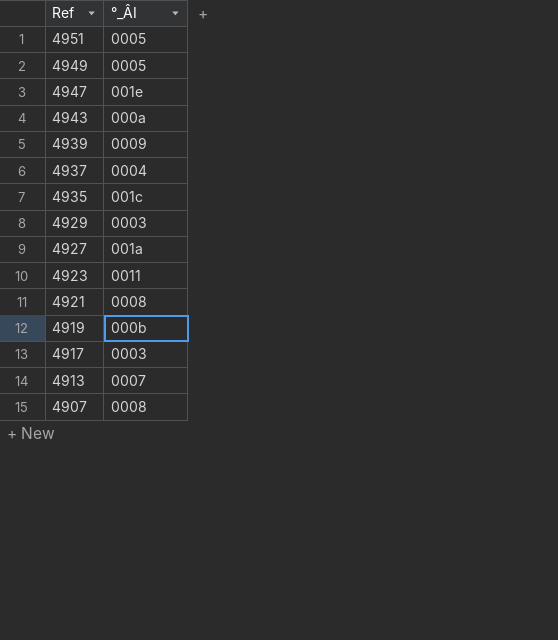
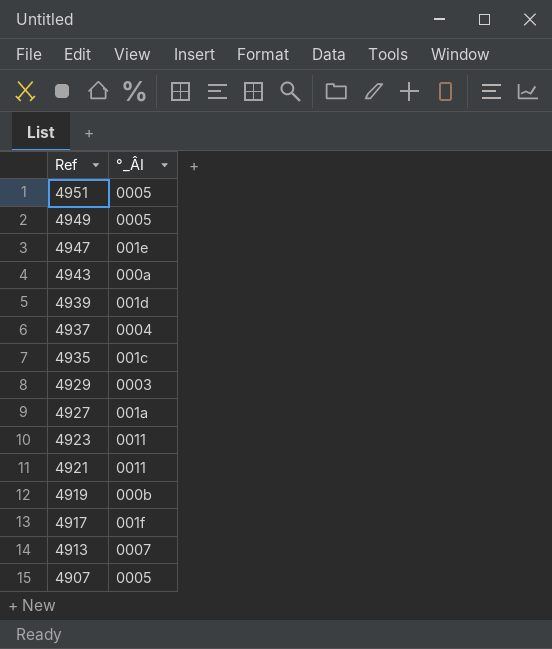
4939 | °_ÂI: 0009 -> 001d
4921 | °_ÂI: 0008 -> 0011
4917 | °_ÂI: 0003 -> 001f
4907 | °_ÂI: 0008 -> 0005

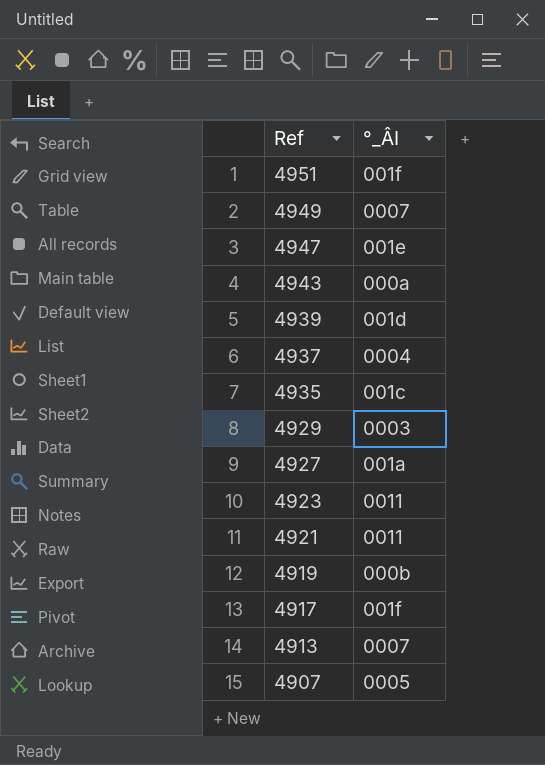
4951 | °_ÂI: 0005 -> 001f
4949 | °_ÂI: 0005 -> 0007

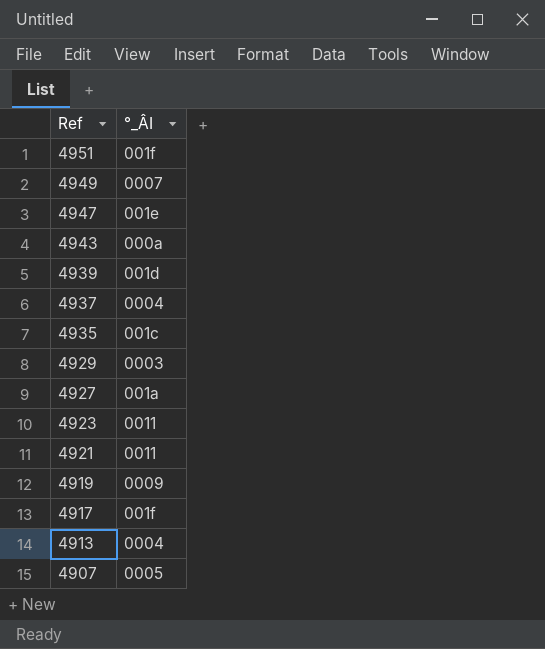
4919 | °_ÂI: 000b -> 0009
4913 | °_ÂI: 0007 -> 0004

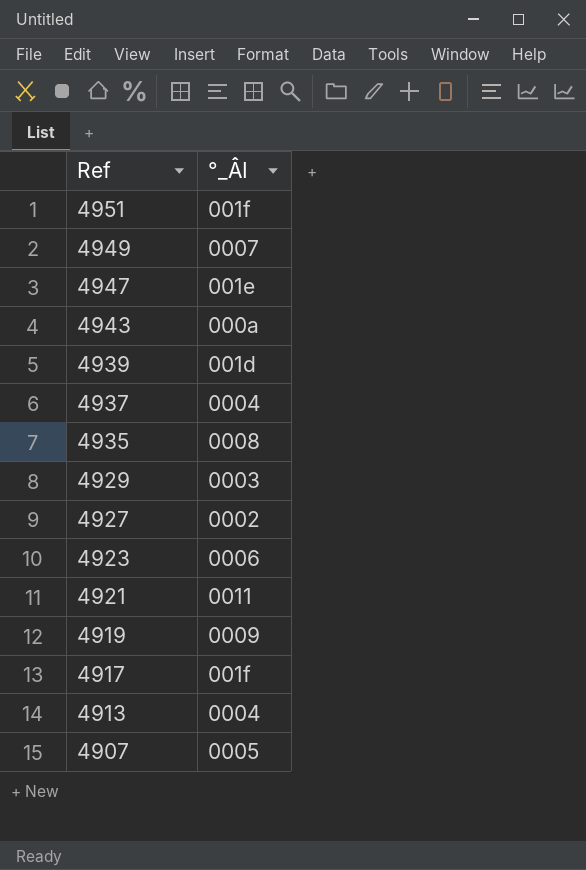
4935 | °_ÂI: 001c -> 0008
4927 | °_ÂI: 001a -> 0002
4923 | °_ÂI: 0011 -> 0006

